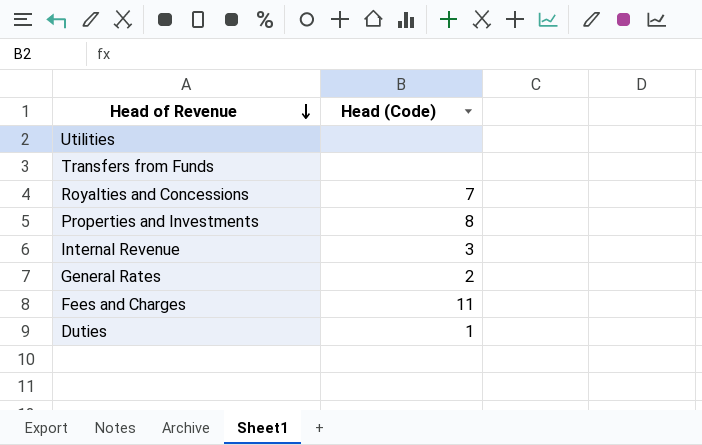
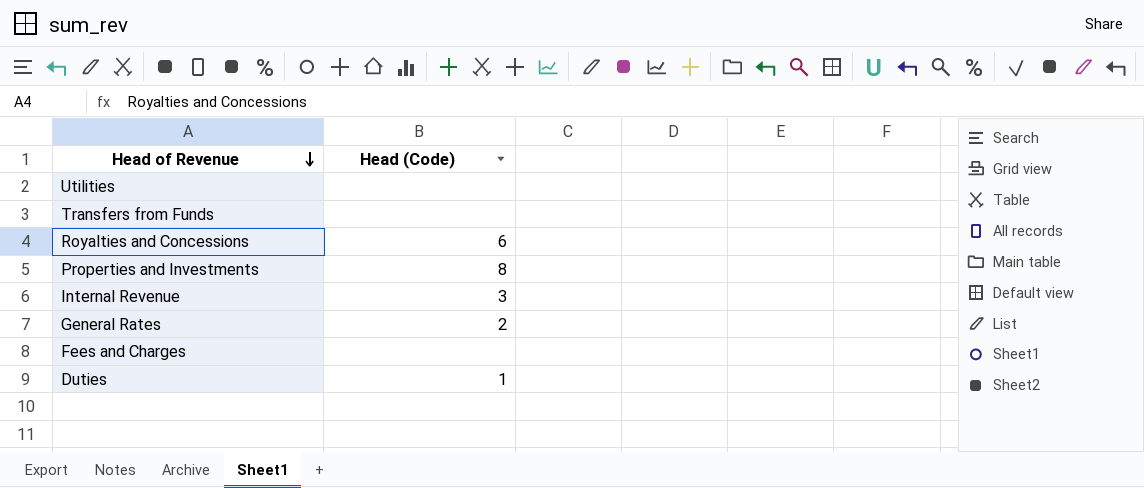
Royalties and Concessions | Head (Code): 7 -> 6
Fees and Charges | Head (Code): 11 -> none

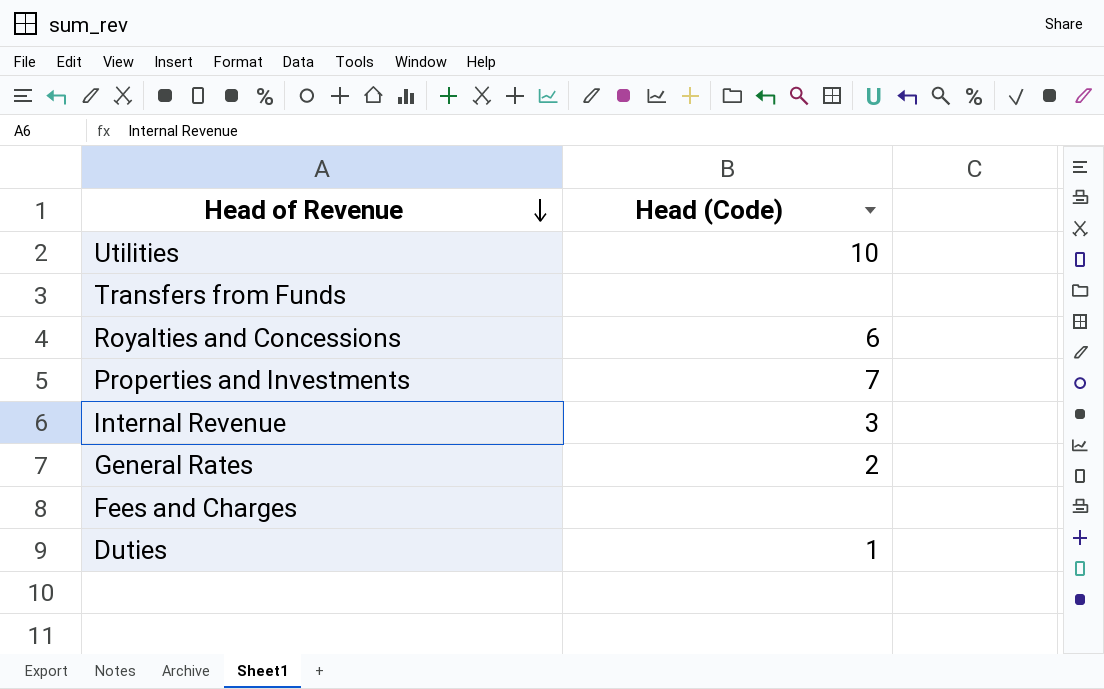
Utilities | Head (Code): none -> 10
Properties and Investments | Head (Code): 8 -> 7

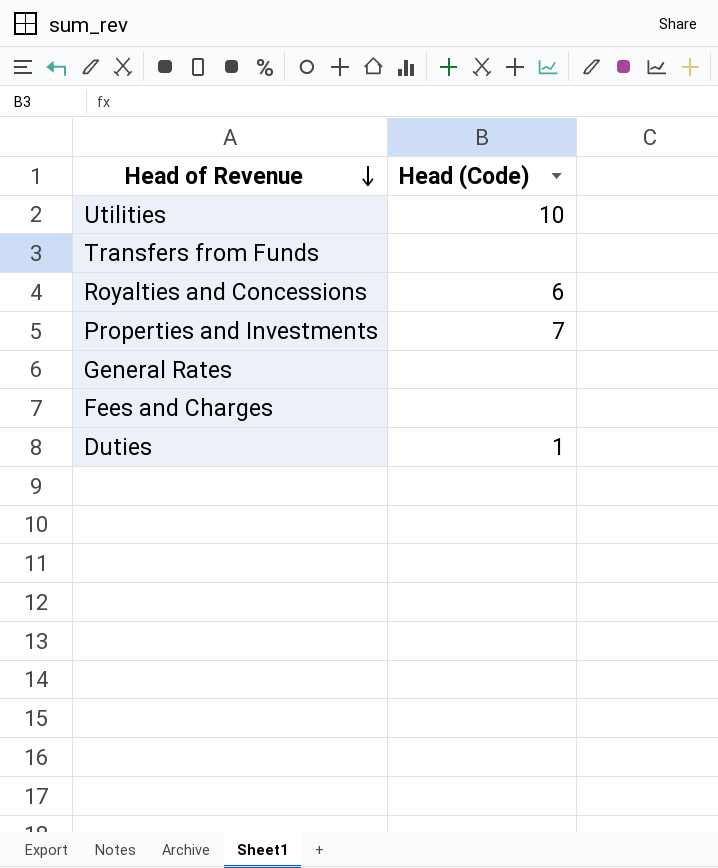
row Internal Revenue: 3 -> none
General Rates | Head (Code): 2 -> none

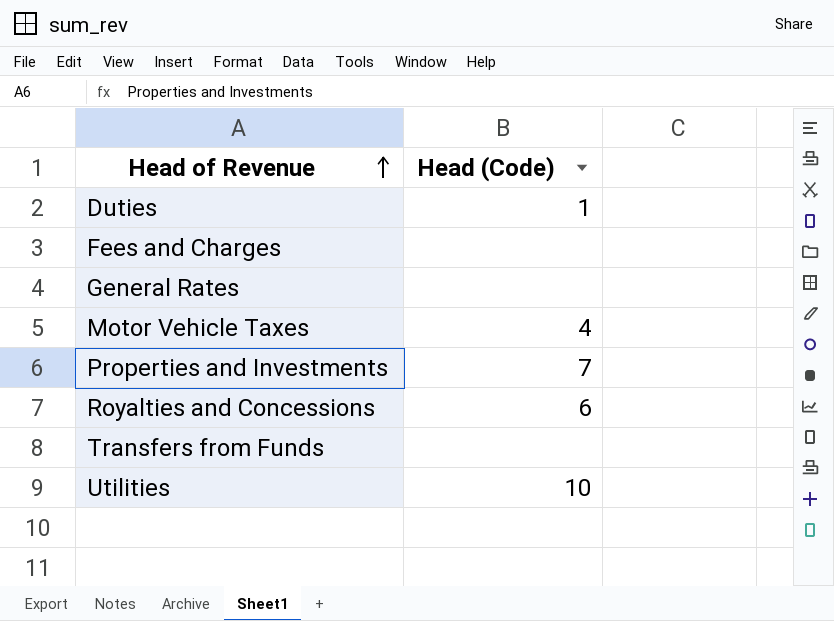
row order: Head of Revenue descending -> Head of Revenue ascending
row Motor Vehicle Taxes: none -> 4

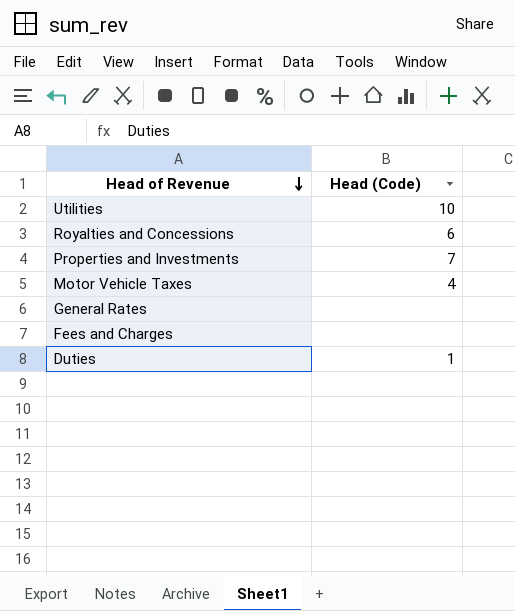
row order: Head of Revenue ascending -> Head of Revenue descending
row Transfers from Funds: none -> none

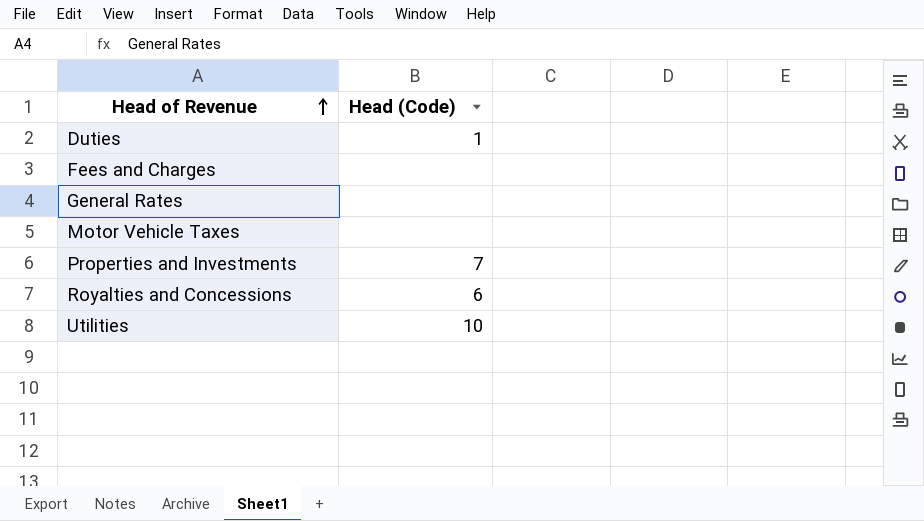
row order: Head of Revenue descending -> Head of Revenue ascending
Motor Vehicle Taxes | Head (Code): 4 -> none

